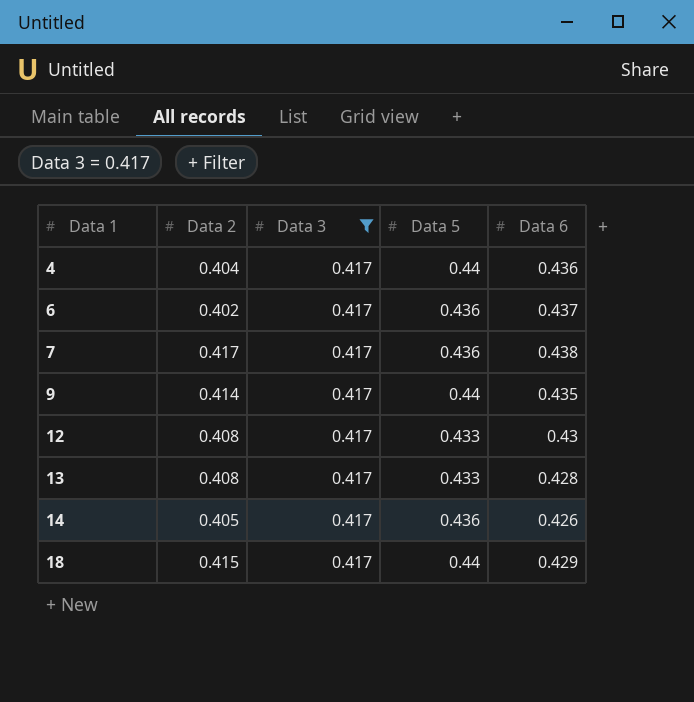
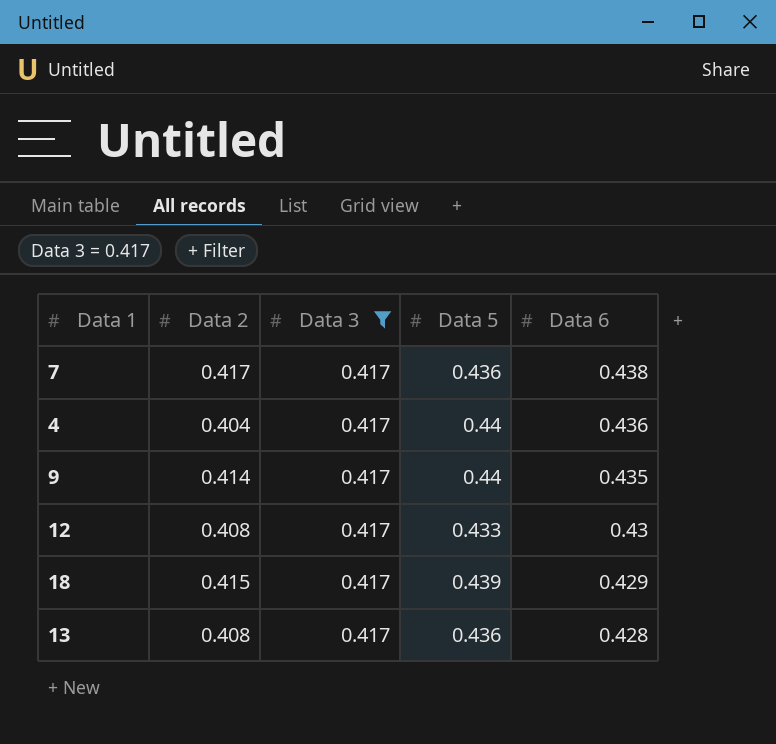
row order: Data 1 ascending -> Data 6 descending
row 6: 0.402 | 0.417 | 0.436 | 0.437 -> none
row 14: 0.405 | 0.417 | 0.436 | 0.426 -> none
18 | Data 5: 0.44 -> 0.439
13 | Data 5: 0.433 -> 0.436

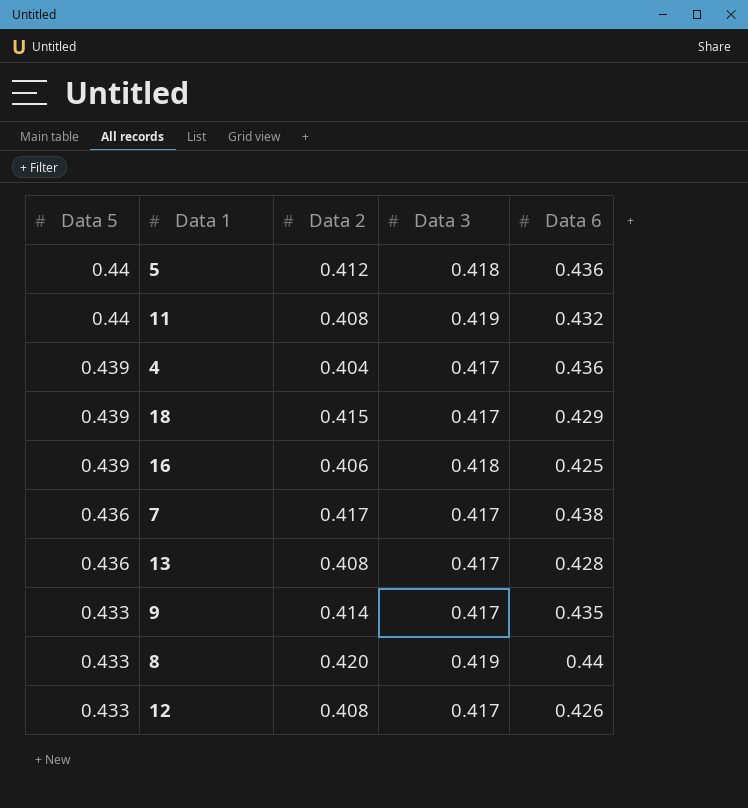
filter: Data 3 = 0.417 -> none
row order: Data 6 descending -> Data 5 descending
column Data 5 | position: 4 -> 1
4 | Data 5: 0.44 -> 0.439
9 | Data 5: 0.44 -> 0.433
12 | Data 6: 0.43 -> 0.426

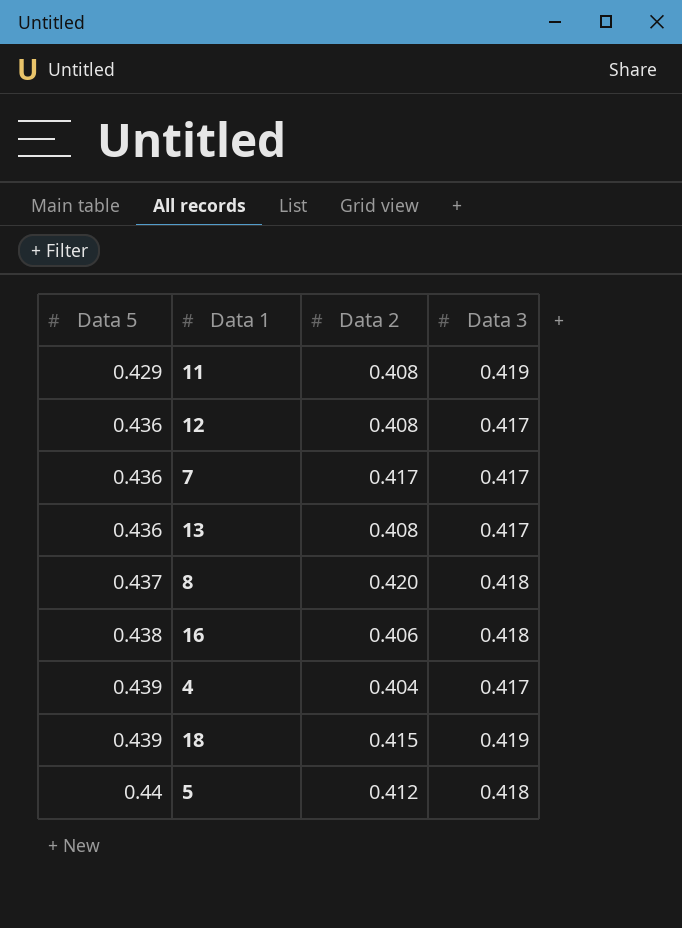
row order: Data 5 descending -> Data 5 ascending
column Data 6 | position: 5 -> none
row 9: 0.433 | 0.414 | 0.417 | 0.435 -> none
11 | Data 5: 0.44 -> 0.429
12 | Data 5: 0.433 -> 0.436
8 | Data 5: 0.433 -> 0.437
8 | Data 3: 0.419 -> 0.418
16 | Data 5: 0.439 -> 0.438
18 | Data 3: 0.417 -> 0.419

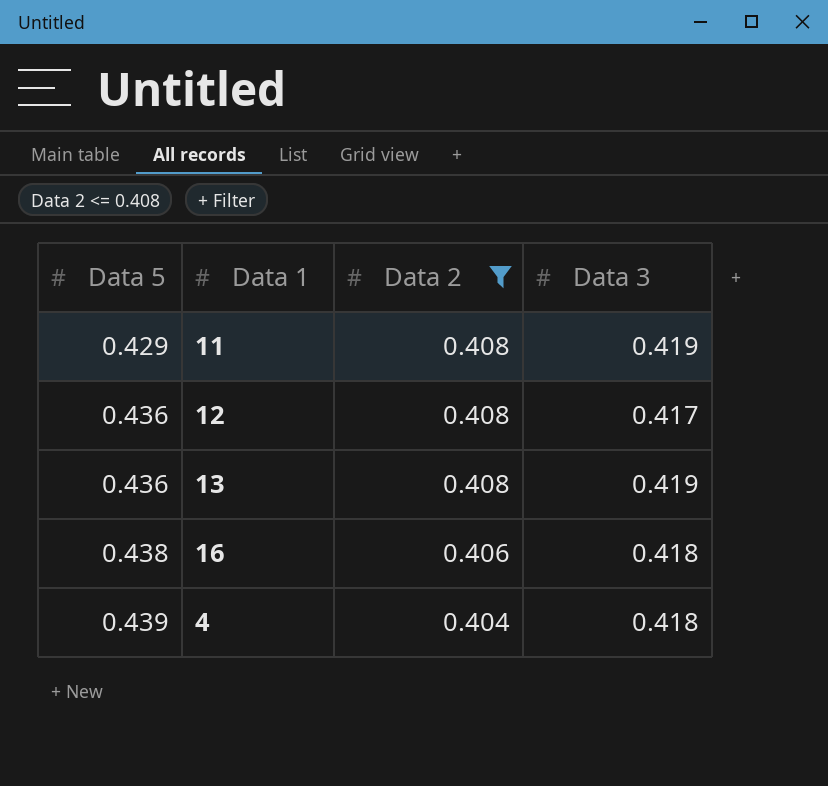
filter: none -> Data 2 <= 0.408
13 | Data 3: 0.417 -> 0.419
4 | Data 3: 0.417 -> 0.418

